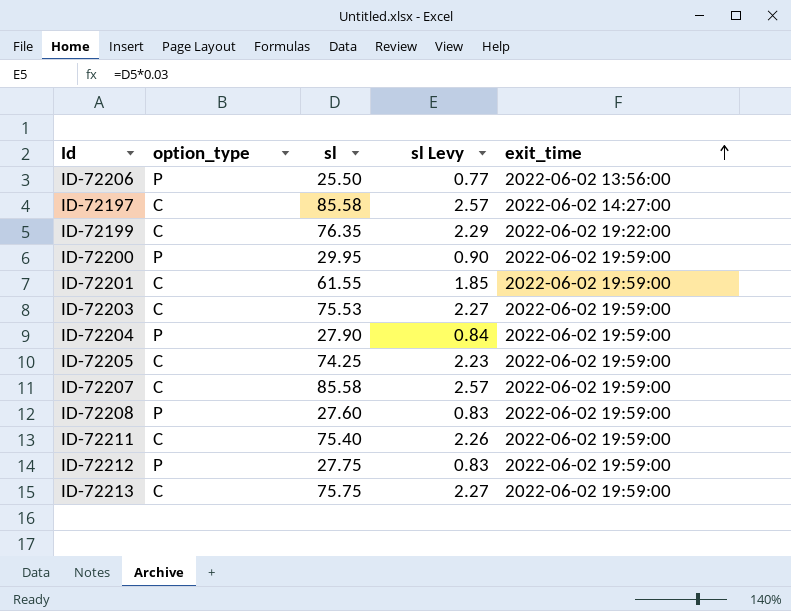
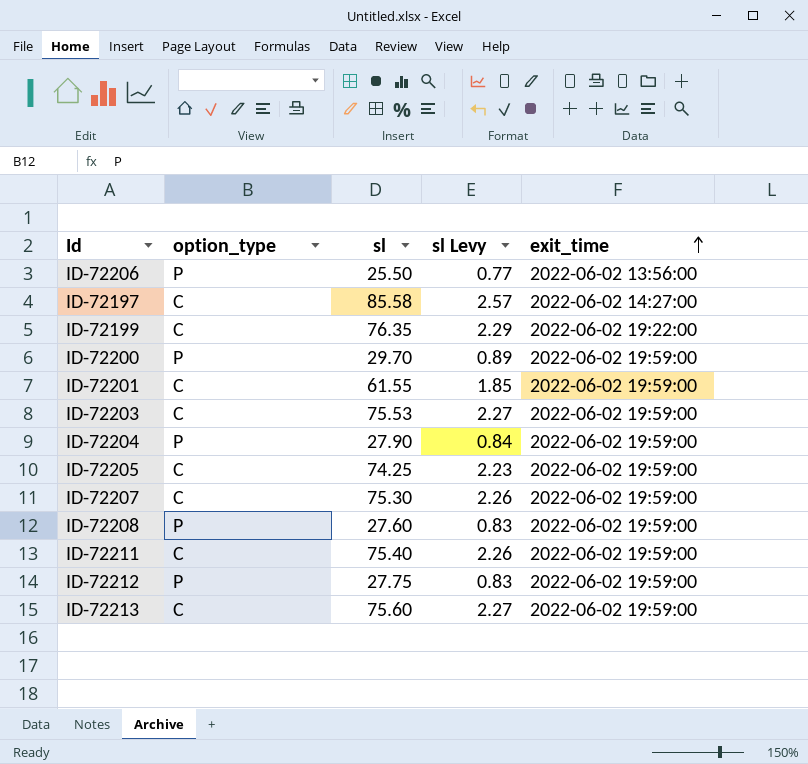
ID-72200 | sl: 29.95 -> 29.70
ID-72200 | sl Levy: 0.90 -> 0.89
ID-72207 | sl: 85.58 -> 75.30
ID-72207 | sl Levy: 2.57 -> 2.26
ID-72213 | sl: 75.75 -> 75.60

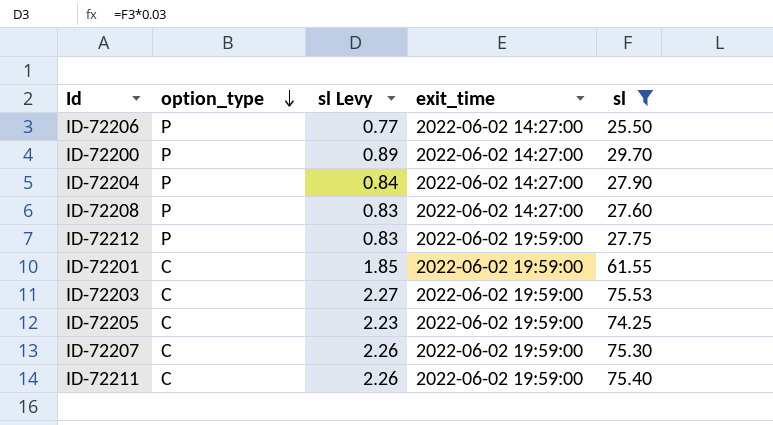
filter: none -> sl <= 75.53
row order: exit_time ascending -> option_type descending
column sl | position: 3 -> 5
ID-72206 | exit_time: 2022-06-02 13:56:00 -> 2022-06-02 14:27:00
ID-72200 | exit_time: 2022-06-02 19:59:00 -> 2022-06-02 14:27:00
ID-72204 | exit_time: 2022-06-02 19:59:00 -> 2022-06-02 14:27:00
ID-72208 | exit_time: 2022-06-02 19:59:00 -> 2022-06-02 14:27:00

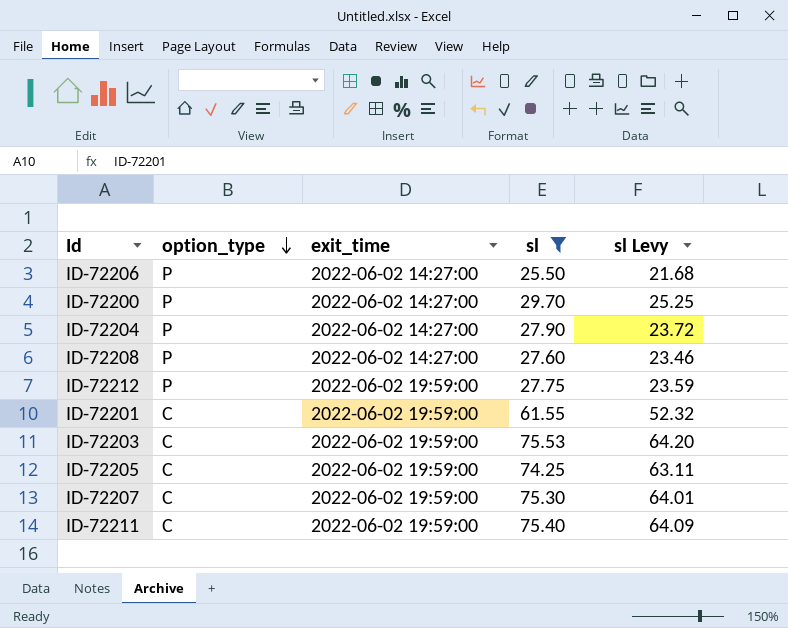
column sl Levy | formula: [sl] * 0.03 -> [sl] * 0.85
column sl Levy | position: 3 -> 5

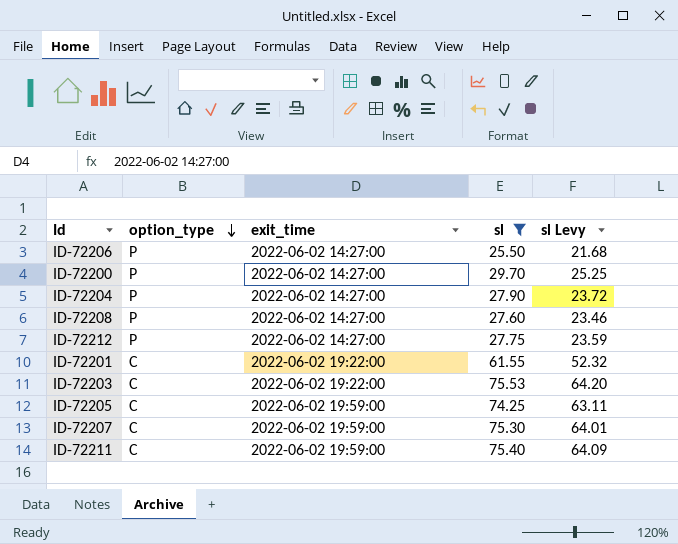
ID-72212 | exit_time: 2022-06-02 19:59:00 -> 2022-06-02 14:27:00
ID-72201 | exit_time: 2022-06-02 19:59:00 -> 2022-06-02 19:22:00
ID-72203 | exit_time: 2022-06-02 19:59:00 -> 2022-06-02 19:22:00

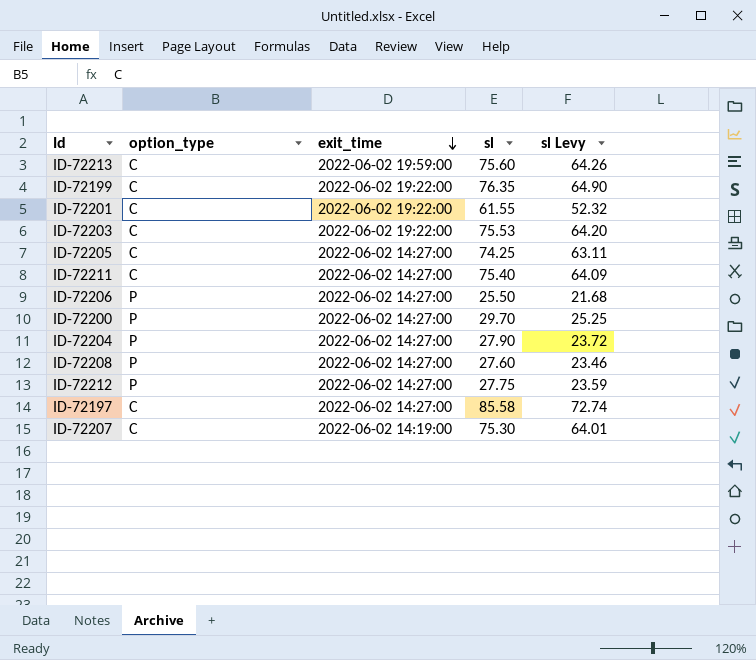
filter: sl <= 75.53 -> none
row order: option_type descending -> exit_time descending
ID-72205 | exit_time: 2022-06-02 19:59:00 -> 2022-06-02 14:27:00
ID-72211 | exit_time: 2022-06-02 19:59:00 -> 2022-06-02 14:27:00
ID-72207 | exit_time: 2022-06-02 19:59:00 -> 2022-06-02 14:19:00

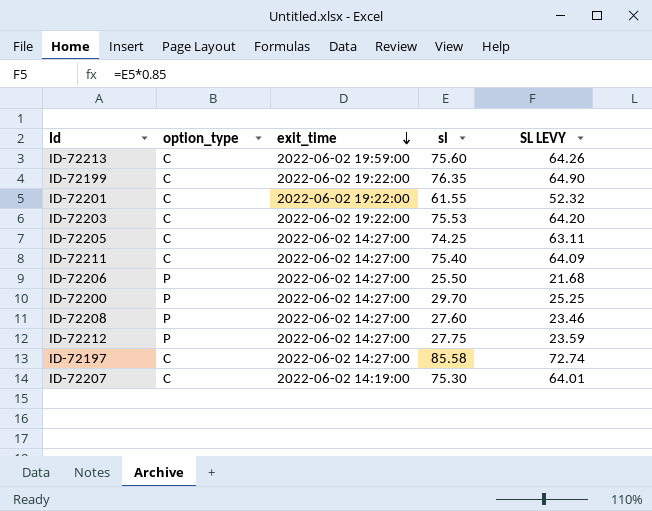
column name: sl Levy -> SL LEVY
row ID-72204: P | 2022-06-02 14:27:00 | 27.90 | 23.72 -> none

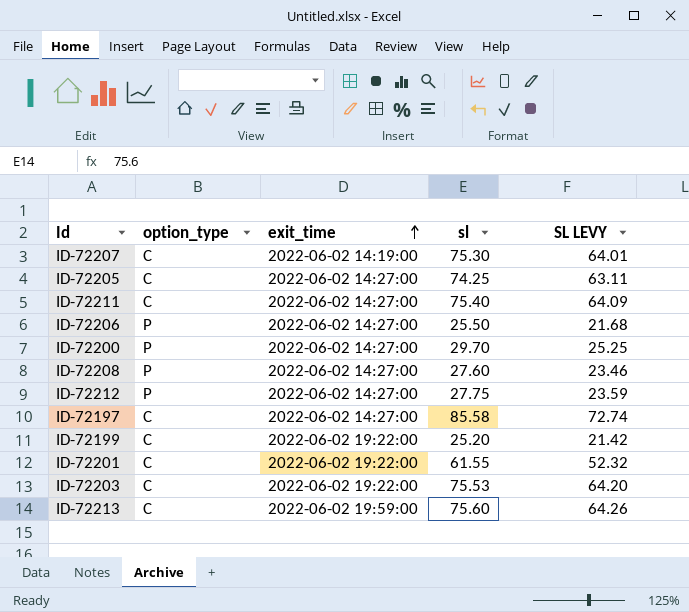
row order: exit_time descending -> exit_time ascending
ID-72199 | sl: 76.35 -> 25.20
ID-72199 | SL LEVY: 64.90 -> 21.42

